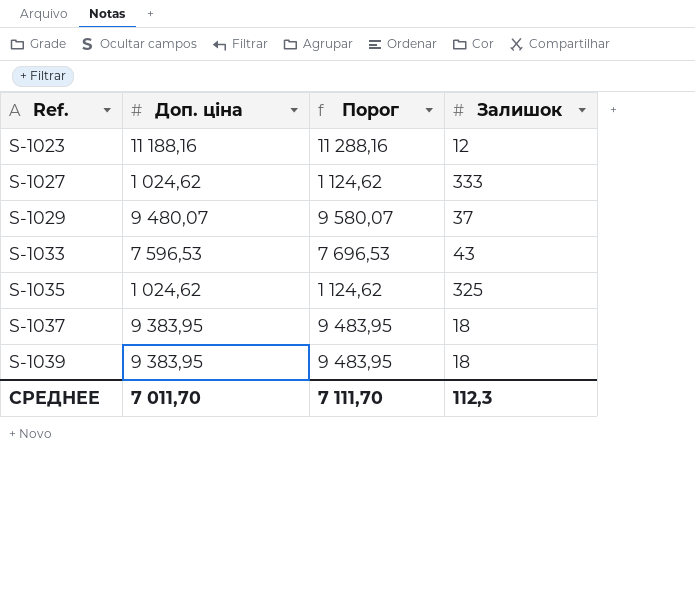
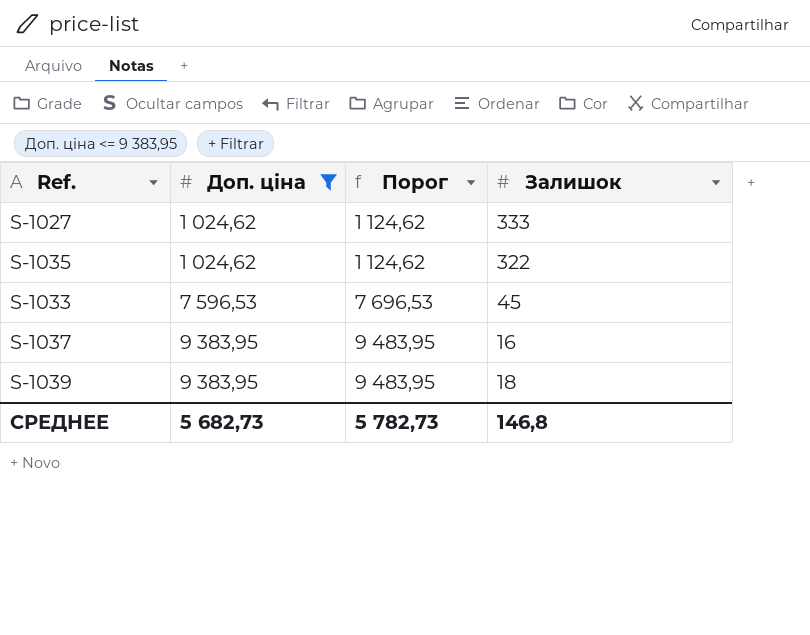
filter: none -> Доп. ціна <= 9 383,95
row order: Ref. ascending -> Доп. ціна ascending
S-1035 | Залишок: 325 -> 322
S-1033 | Залишок: 43 -> 45
S-1037 | Залишок: 18 -> 16
СРЕДНЕЕ | Доп. ціна: 7 011,70 -> 5 682,73
СРЕДНЕЕ | Порог: 7 111,70 -> 5 782,73
СРЕДНЕЕ | Залишок: 112,3 -> 146,8

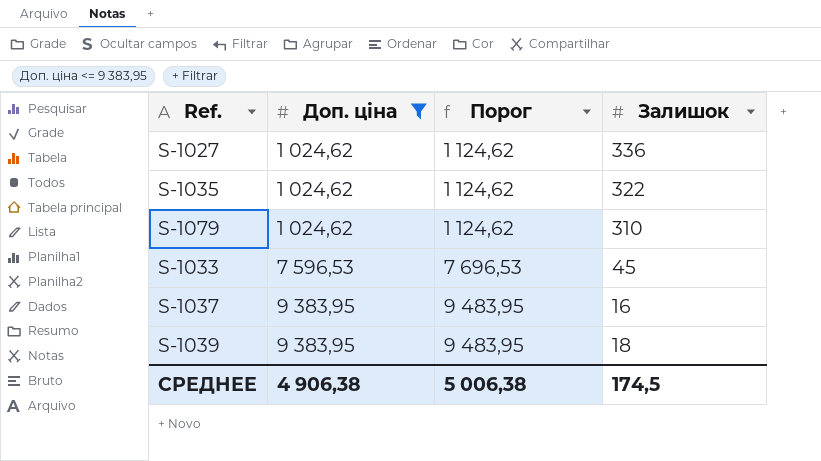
S-1027 | Залишок: 333 -> 336
row S-1079: none -> 1 024,62 | 1 124,62 | 310
СРЕДНЕЕ | Доп. ціна: 5 682,73 -> 4 906,38
СРЕДНЕЕ | Порог: 5 782,73 -> 5 006,38
СРЕДНЕЕ | Залишок: 146,8 -> 174,5

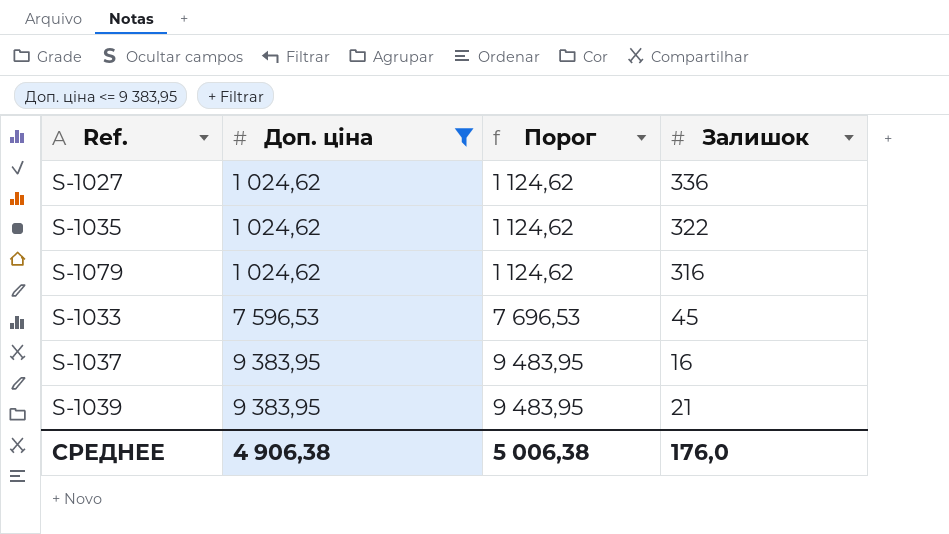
S-1079 | Залишок: 310 -> 316
S-1039 | Залишок: 18 -> 21
СРЕДНЕЕ | Залишок: 174,5 -> 176,0

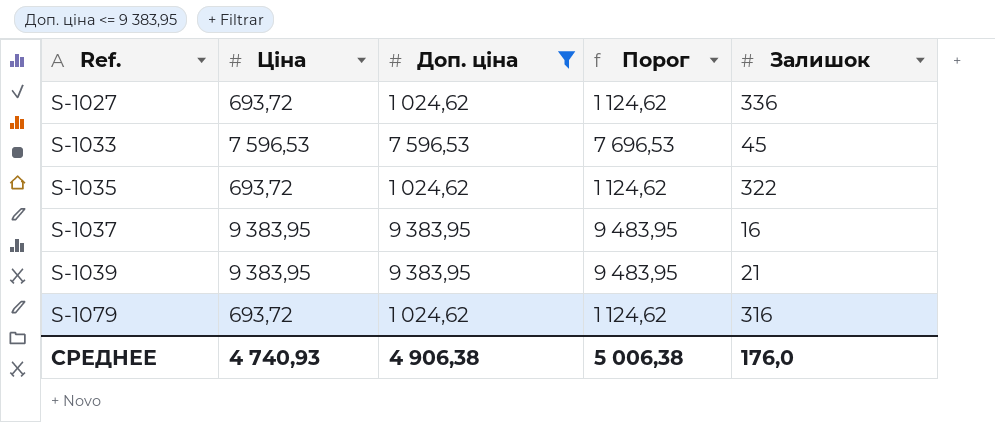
row order: Доп. ціна ascending -> Ref. ascending
column Ціна | position: none -> 2

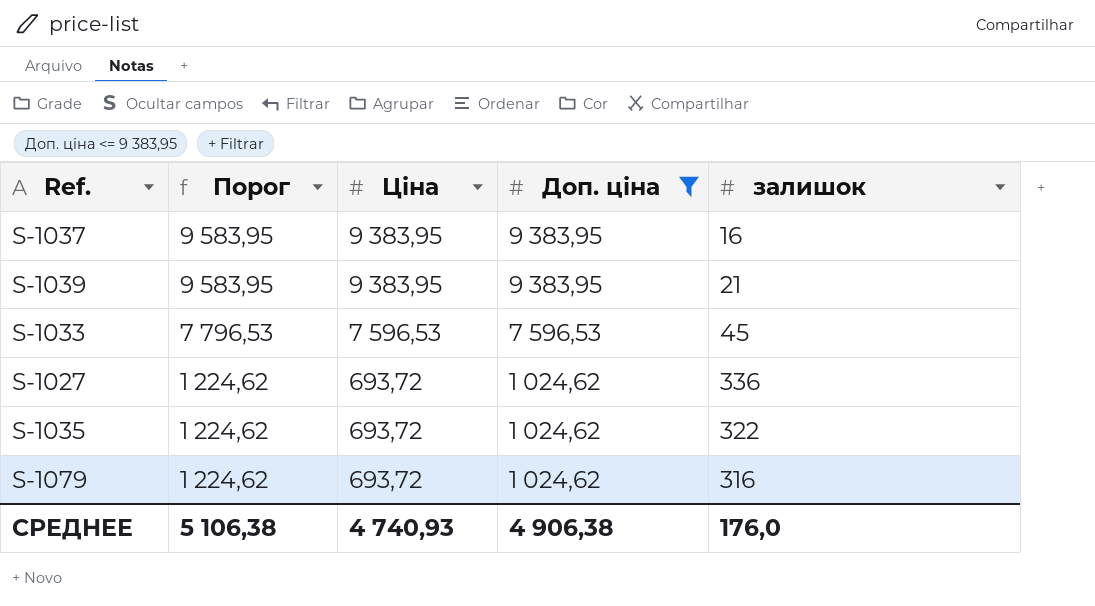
row order: Ref. ascending -> Порог descending
column Порог | formula: [Доп. ціна] + 100 -> [Доп. ціна] + 200
column Порог | position: 4 -> 2
column name: Залишок -> залишок
СРЕДНЕЕ | Порог: 5 006,38 -> 5 106,38

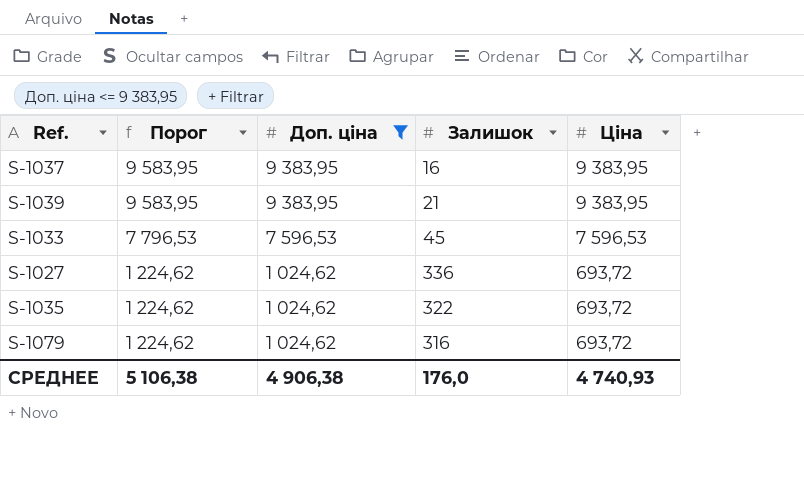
column name: залишок -> Залишок
column Ціна | position: 3 -> 5

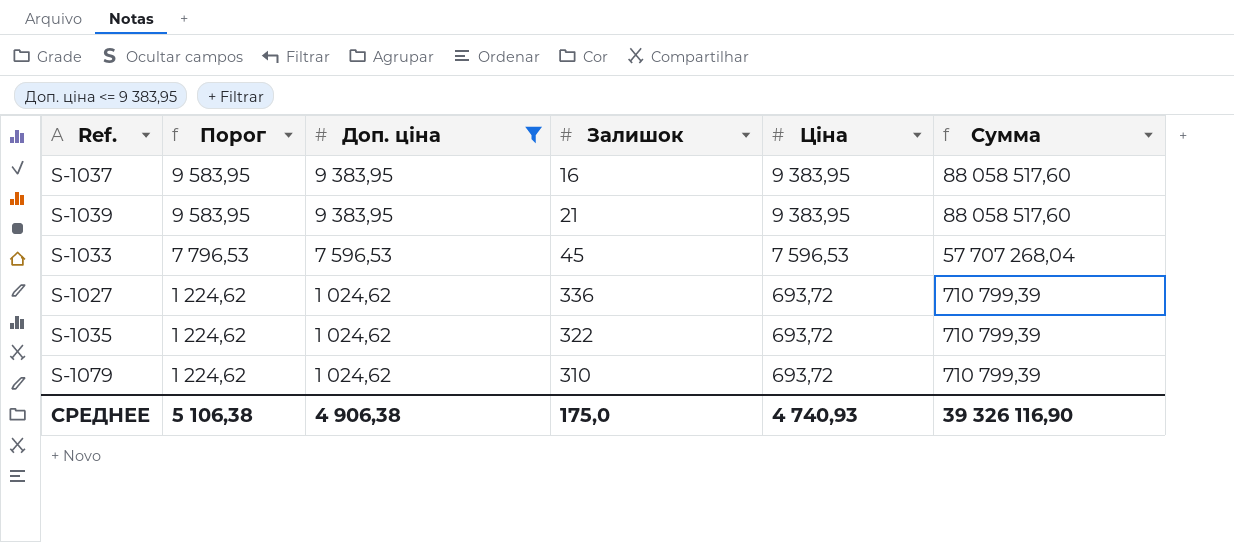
column Сумма | formula: none -> [Доп. ціна] * [Ціна]
S-1079 | Залишок: 316 -> 310
СРЕДНЕЕ | Залишок: 176,0 -> 175,0

